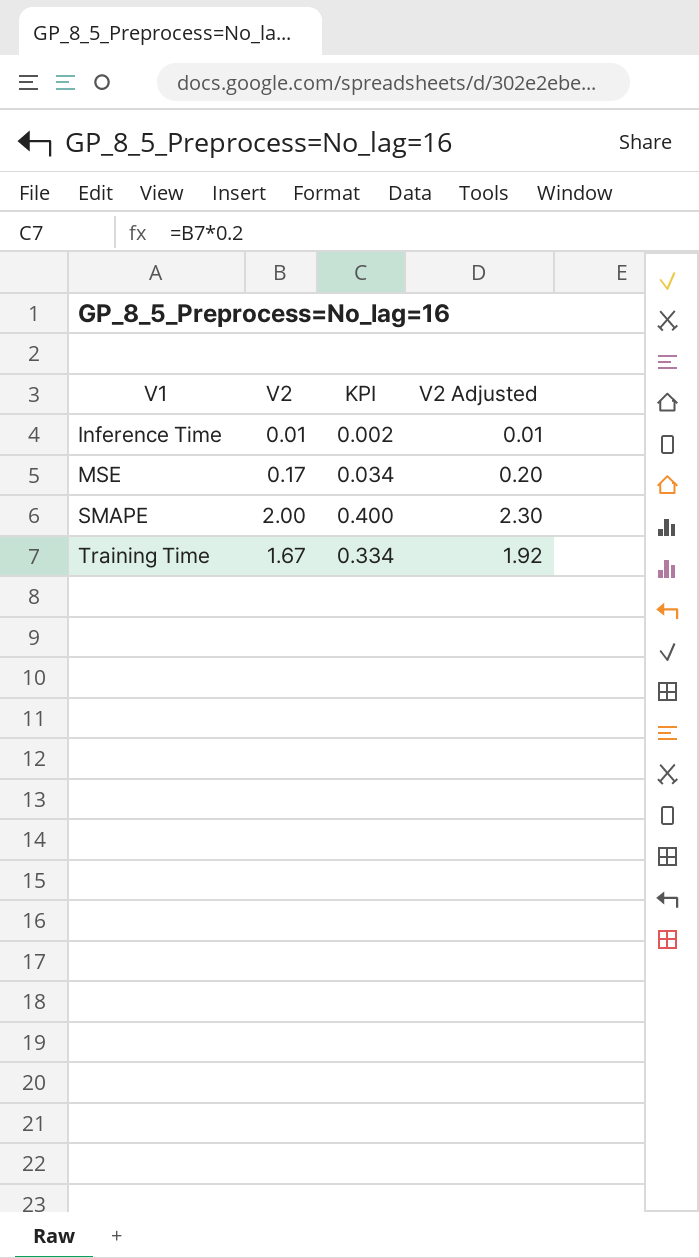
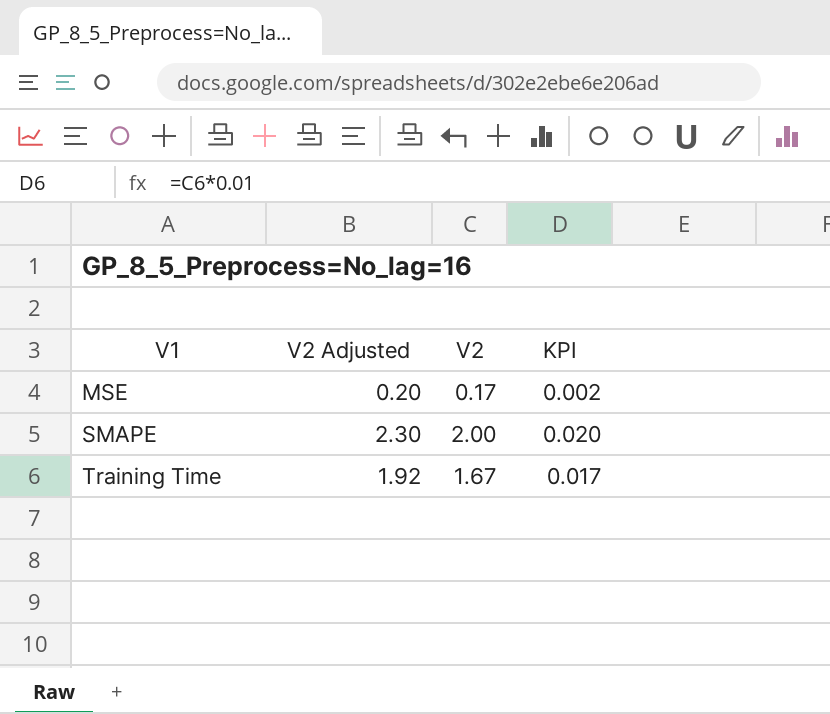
column V2 Adjusted | position: 4 -> 2
column KPI | formula: [V2] * 0.2 -> [V2] * 0.01
row Inference Time: 0.01 | 0.002 | 0.01 -> none

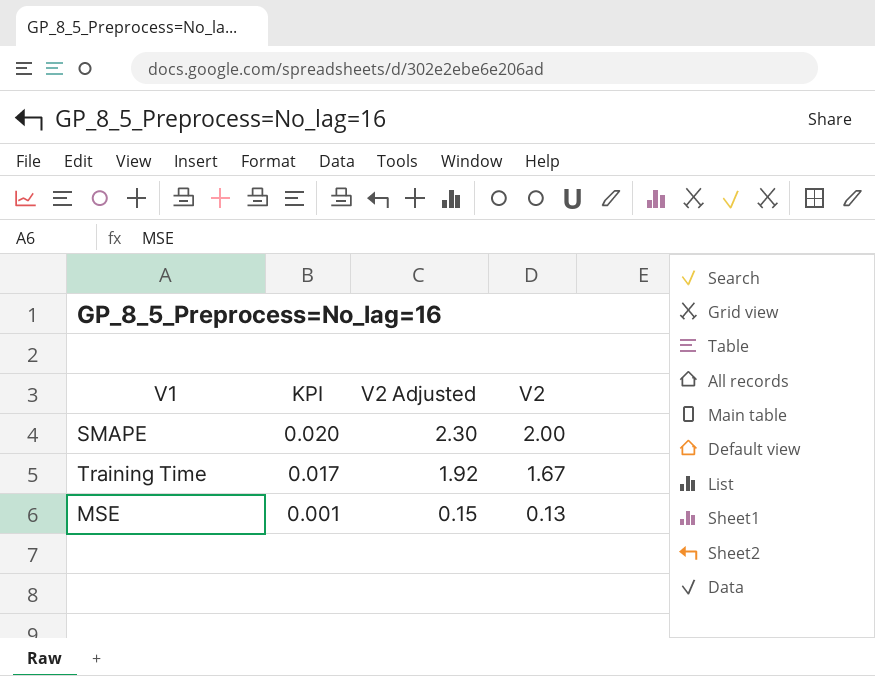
row order: V1 ascending -> KPI descending
column KPI | position: 4 -> 2
MSE | KPI: 0.002 -> 0.001
MSE | V2 Adjusted: 0.20 -> 0.15
MSE | V2: 0.17 -> 0.13

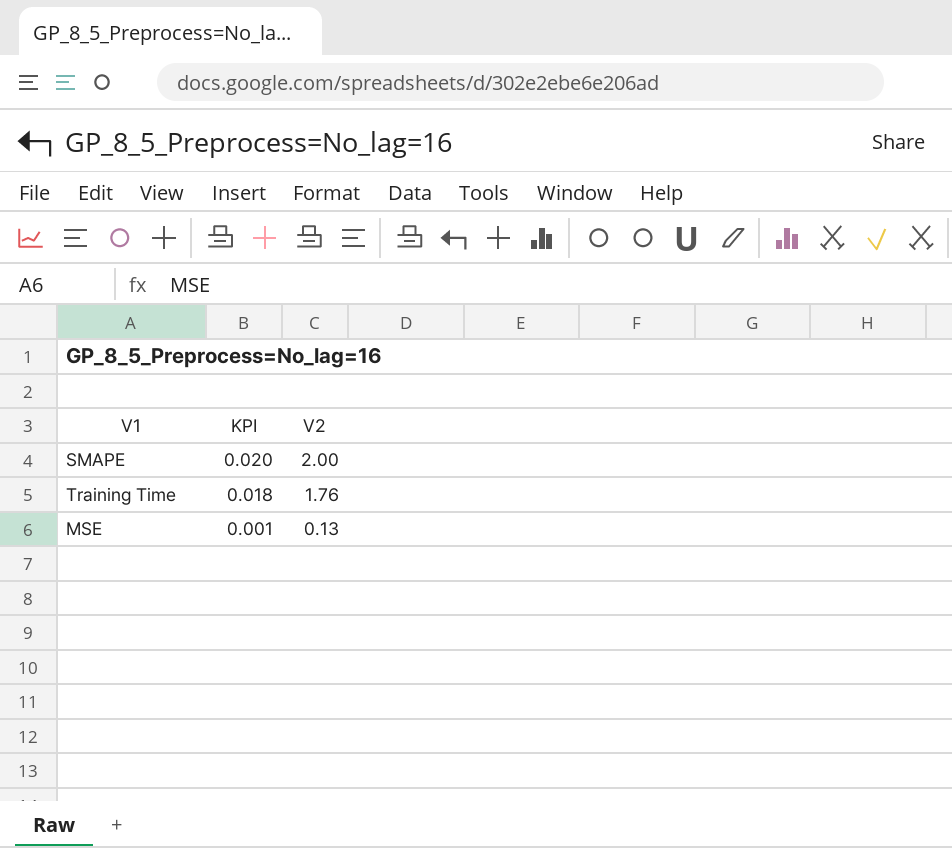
column V2 Adjusted | formula: [V2] * 1.15 -> none
Training Time | KPI: 0.017 -> 0.018
Training Time | V2: 1.67 -> 1.76

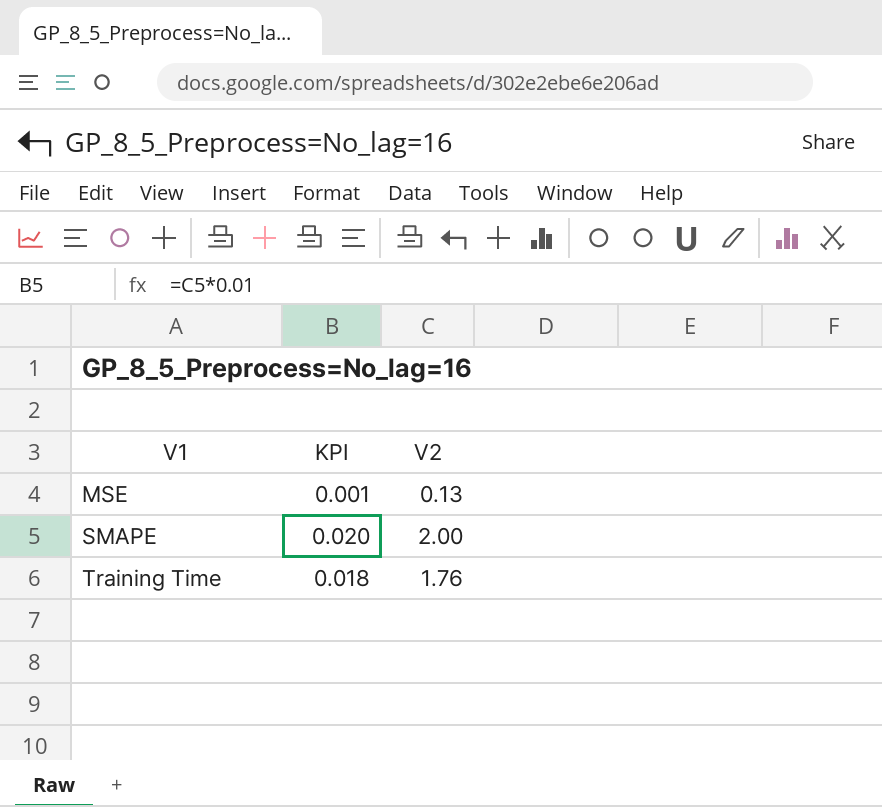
row order: KPI descending -> V1 ascending

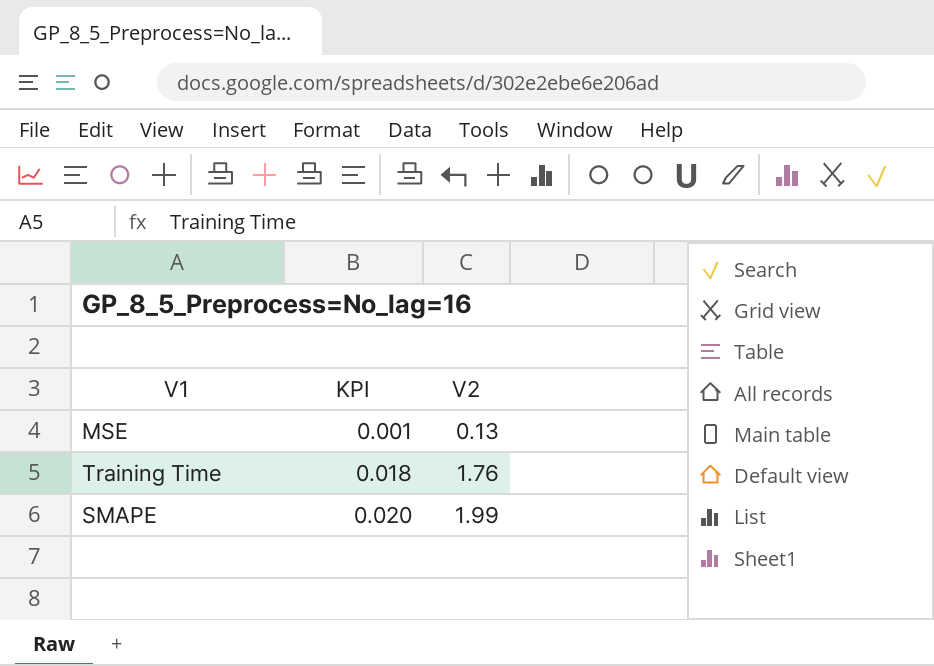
row order: V1 ascending -> KPI ascending
SMAPE | V2: 2.00 -> 1.99

